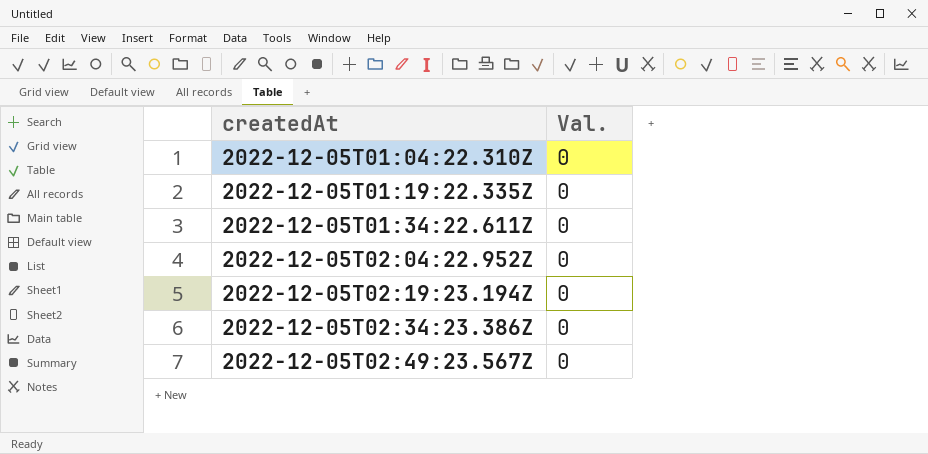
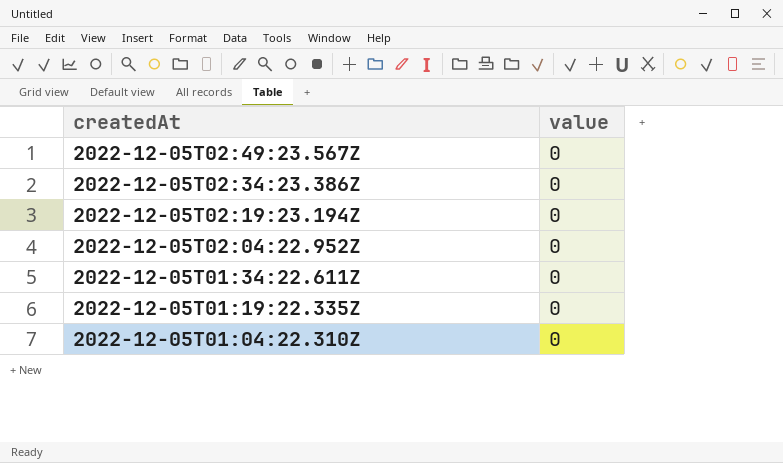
row order: createdAt ascending -> createdAt descending
column name: Val. -> value

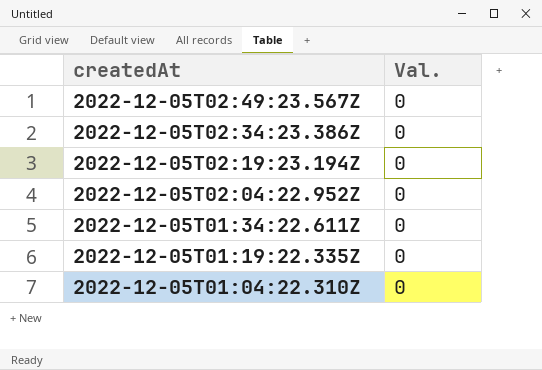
column name: value -> Val.

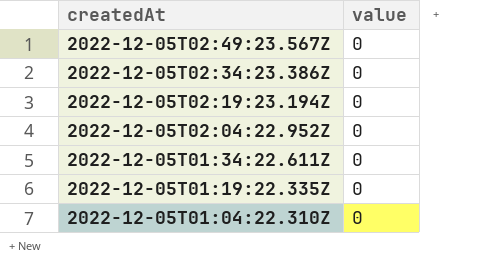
column name: Val. -> value

